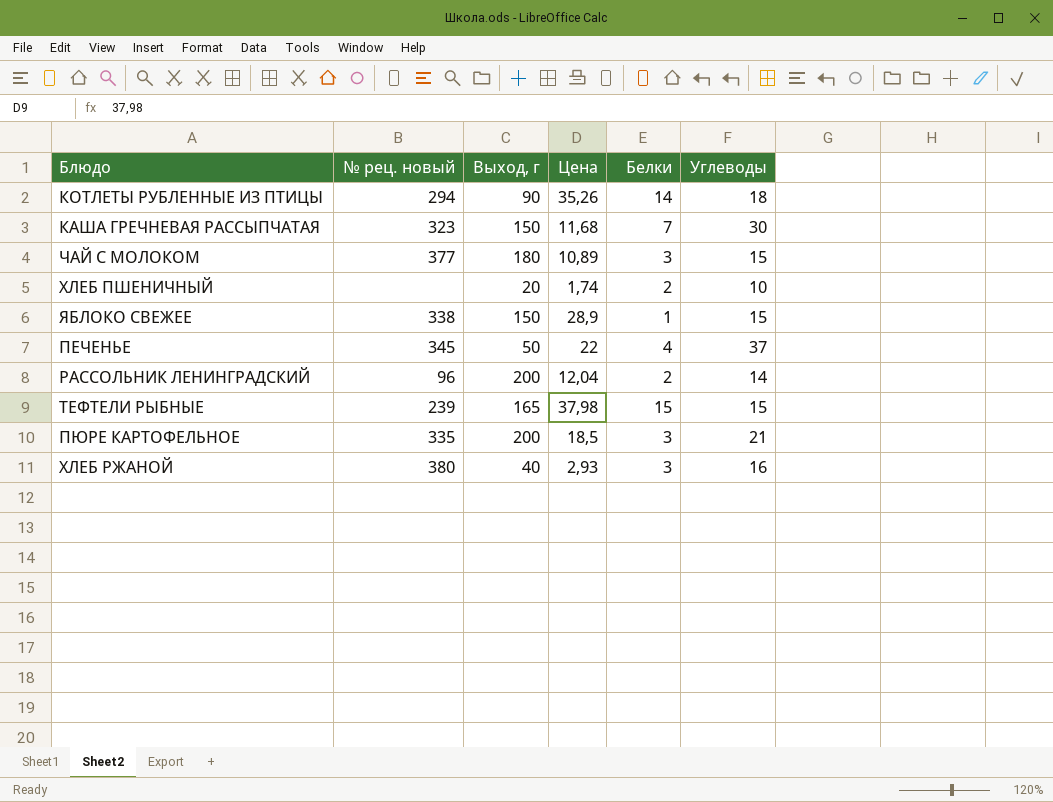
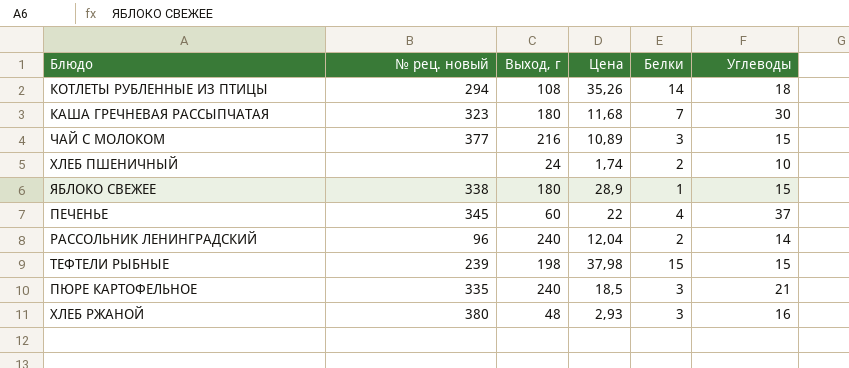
КОТЛЕТЫ РУБЛЕННЫЕ ИЗ ПТИЦЫ | Выход, г: 90 -> 108
КАША ГРЕЧНЕВАЯ РАССЫПЧАТАЯ | Выход, г: 150 -> 180
ЧАЙ С МОЛОКОМ | Выход, г: 180 -> 216
ХЛЕБ ПШЕНИЧНЫЙ | Выход, г: 20 -> 24
ЯБЛОКО СВЕЖЕЕ | Выход, г: 150 -> 180
ПЕЧЕНЬЕ | Выход, г: 50 -> 60
РАССОЛЬНИК ЛЕНИНГРАДСКИЙ | Выход, г: 200 -> 240
ТЕФТЕЛИ РЫБНЫЕ | Выход, г: 165 -> 198
ПЮРЕ КАРТОФЕЛЬНОЕ | Выход, г: 200 -> 240
ХЛЕБ РЖАНОЙ | Выход, г: 40 -> 48

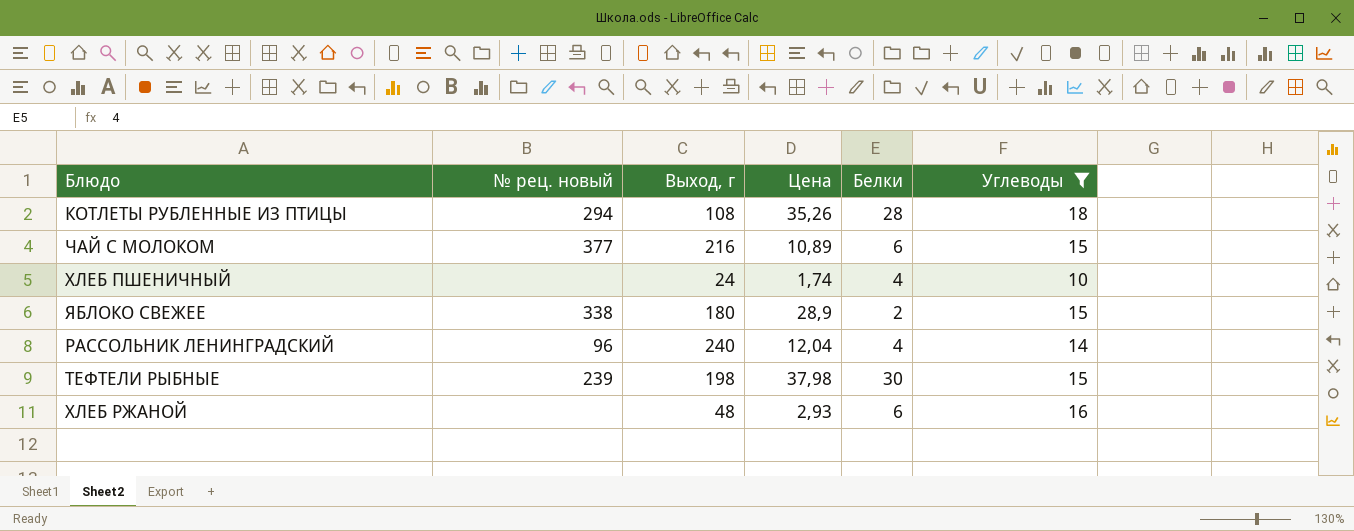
filter: none -> Углеводы <= 18
КОТЛЕТЫ РУБЛЕННЫЕ ИЗ ПТИЦЫ | Белки: 14 -> 28
ЧАЙ С МОЛОКОМ | Белки: 3 -> 6
ХЛЕБ ПШЕНИЧНЫЙ | Белки: 2 -> 4
ЯБЛОКО СВЕЖЕЕ | Белки: 1 -> 2
РАССОЛЬНИК ЛЕНИНГРАДСКИЙ | Белки: 2 -> 4
ТЕФТЕЛИ РЫБНЫЕ | Белки: 15 -> 30
ХЛЕБ РЖАНОЙ | № рец. новый: 380 -> none
ХЛЕБ РЖАНОЙ | Белки: 3 -> 6

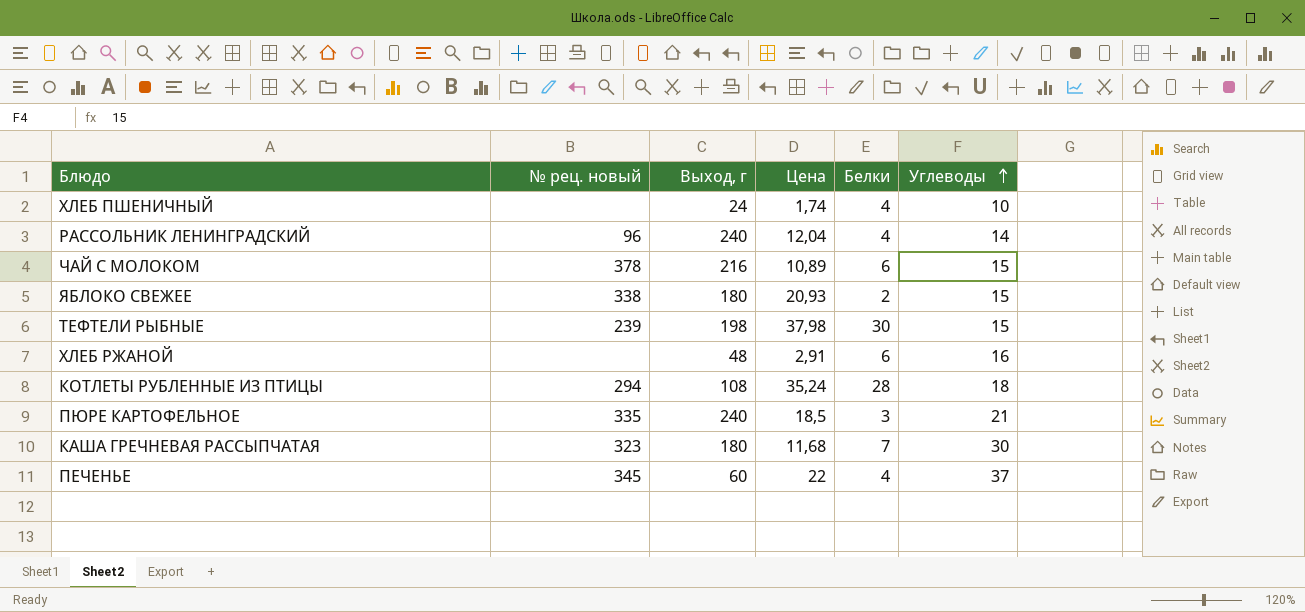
filter: Углеводы <= 18 -> none
row order: none -> Углеводы ascending
ЧАЙ С МОЛОКОМ | № рец. новый: 377 -> 378
ЯБЛОКО СВЕЖЕЕ | Цена: 28,9 -> 20,93
ХЛЕБ РЖАНОЙ | Цена: 2,93 -> 2,91
КОТЛЕТЫ РУБЛЕННЫЕ ИЗ ПТИЦЫ | Цена: 35,26 -> 35,24

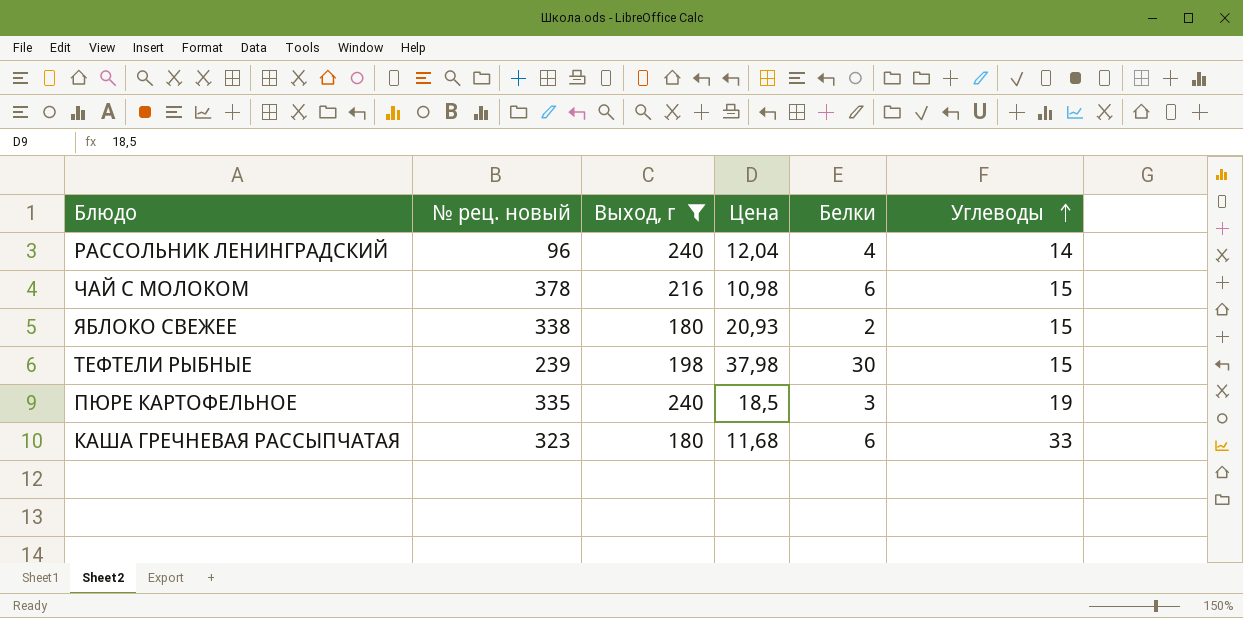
filter: none -> Выход, г >= 180
ЧАЙ С МОЛОКОМ | Цена: 10,89 -> 10,98
ПЮРЕ КАРТОФЕЛЬНОЕ | Углеводы: 21 -> 19
КАША ГРЕЧНЕВАЯ РАССЫПЧАТАЯ | Белки: 7 -> 6
КАША ГРЕЧНЕВАЯ РАССЫПЧАТАЯ | Углеводы: 30 -> 33

